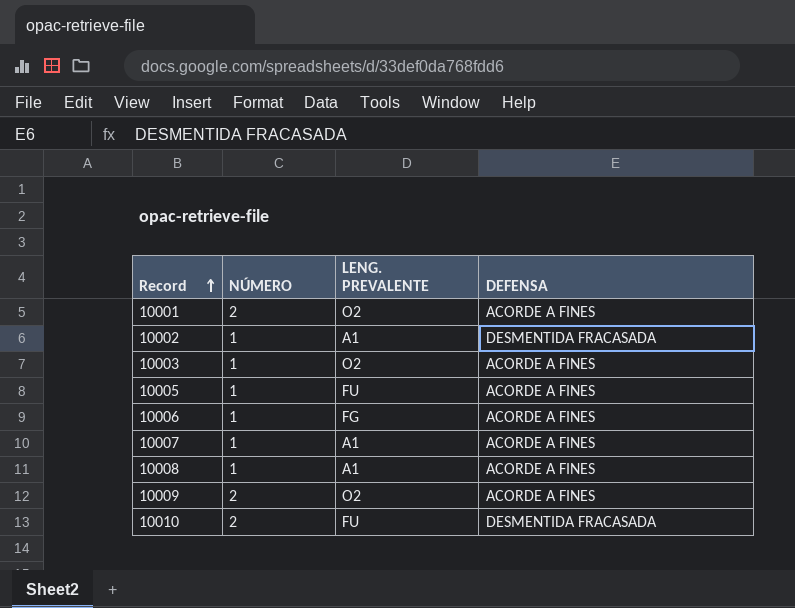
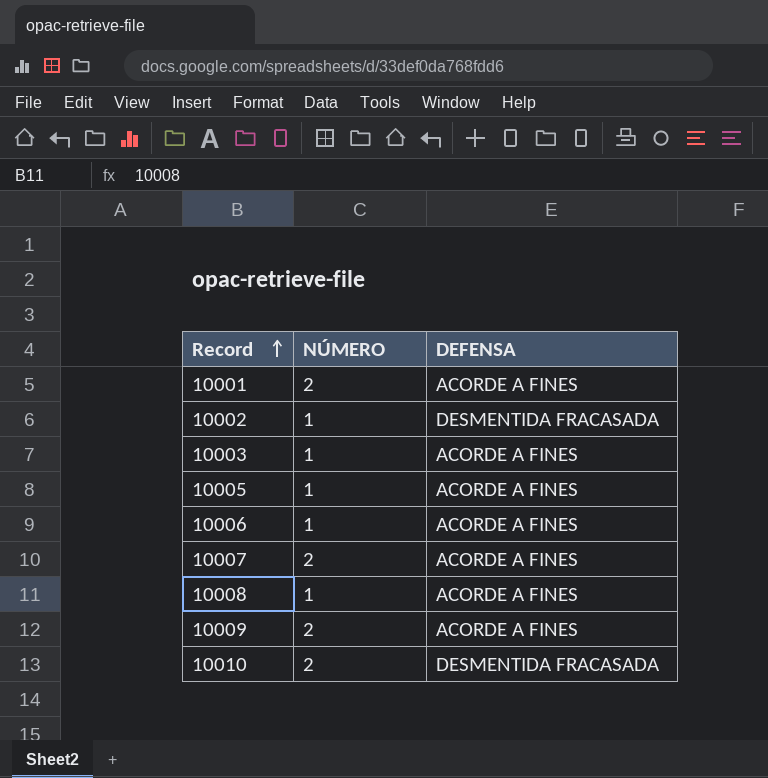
column LENG. PREVALENTE | position: 3 -> none
10007 | NÚMERO: 1 -> 2

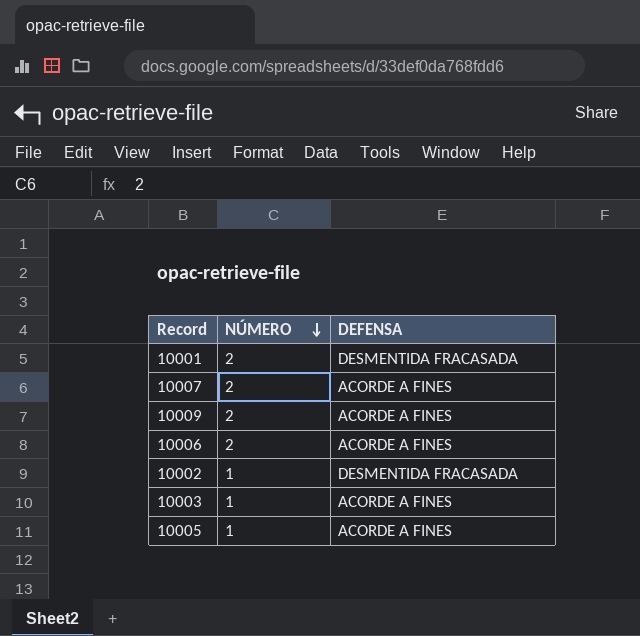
row order: Record ascending -> NÚMERO descending
row 10008: 1 | ACORDE A FINES -> none
row 10010: 2 | DESMENTIDA FRACASADA -> none
10001 | DEFENSA: ACORDE A FINES -> DESMENTIDA FRACASADA
10006 | NÚMERO: 1 -> 2

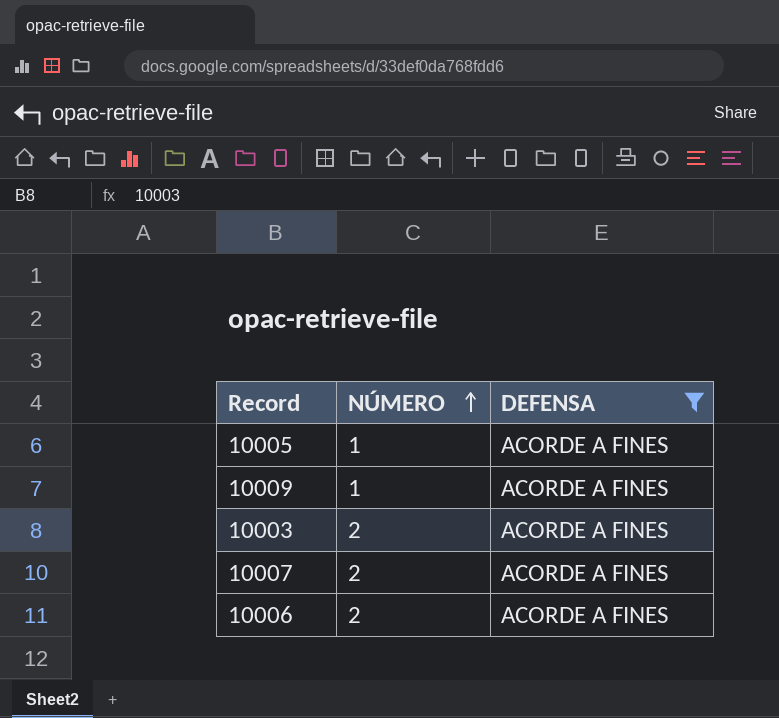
filter: none -> DEFENSA = ACORDE A FINES
row order: NÚMERO descending -> NÚMERO ascending
10009 | NÚMERO: 2 -> 1
10003 | NÚMERO: 1 -> 2

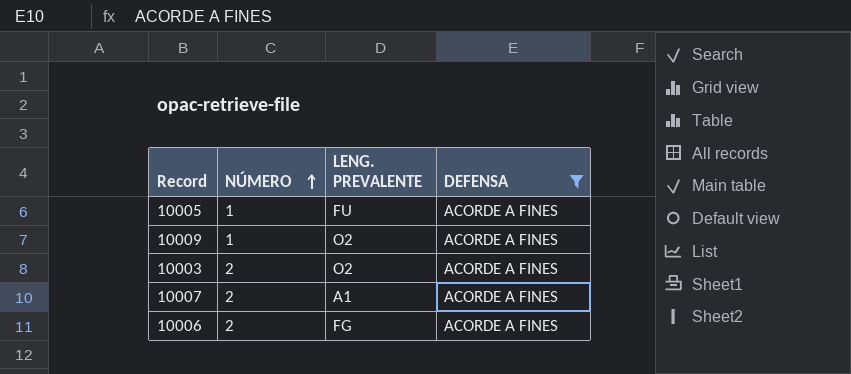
column LENG. PREVALENTE | position: none -> 3

